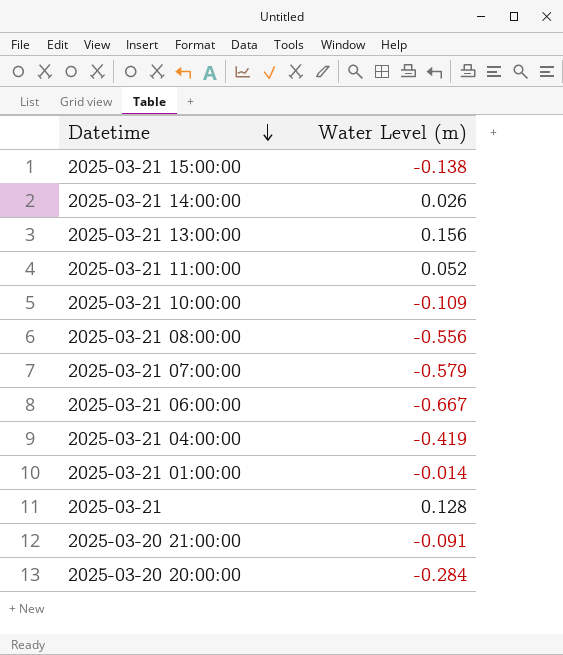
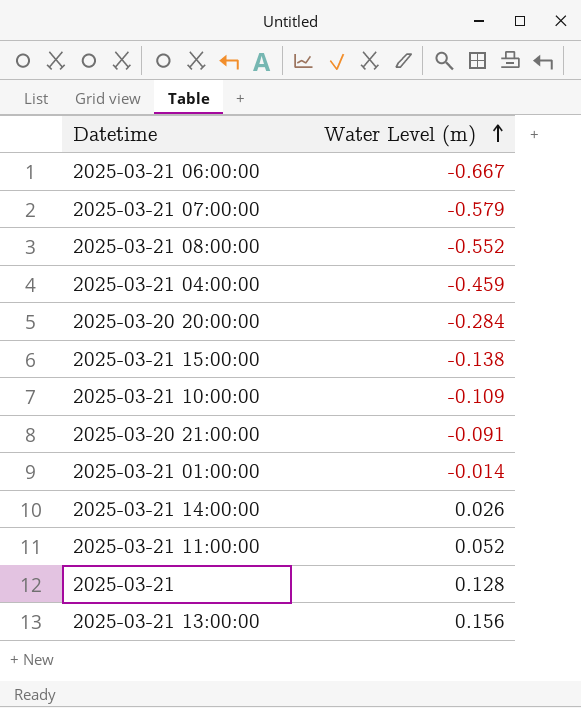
row order: Datetime descending -> Water Level (m) ascending
2025-03-21 08:00:00 | Water Level (m): -0.556 -> -0.552
2025-03-21 04:00:00 | Water Level (m): -0.419 -> -0.459

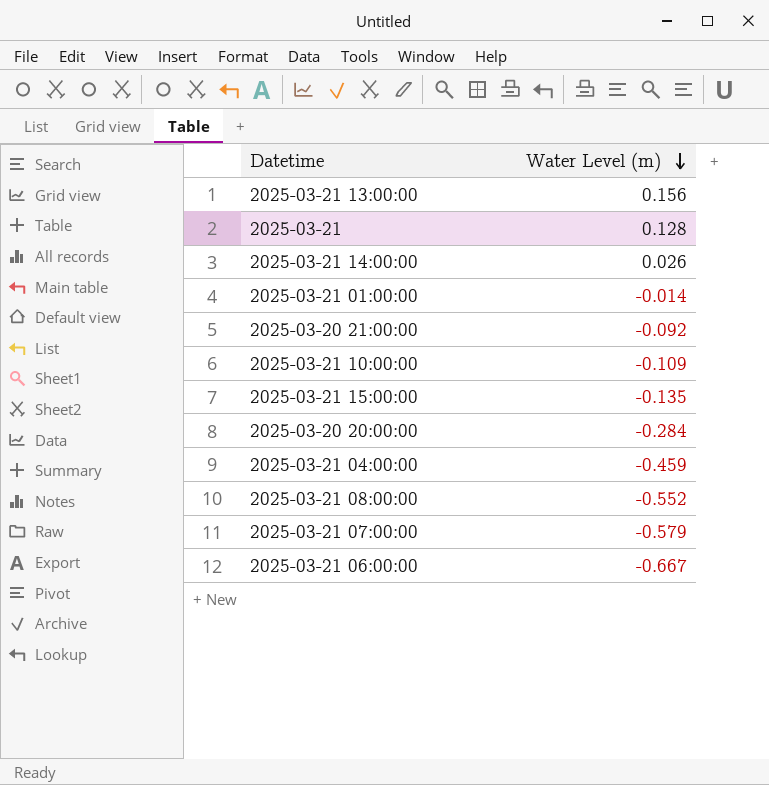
row order: Water Level (m) ascending -> Water Level (m) descending
row 2025-03-21 11:00:00: 0.052 -> none
2025-03-20 21:00:00 | Water Level (m): -0.091 -> -0.092
2025-03-21 15:00:00 | Water Level (m): -0.138 -> -0.135

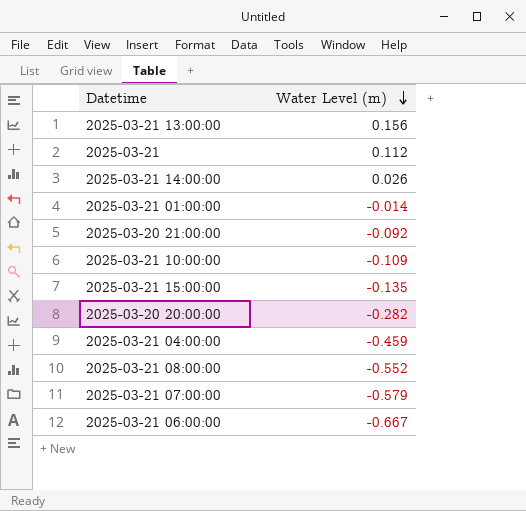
2025-03-21 | Water Level (m): 0.128 -> 0.112
2025-03-20 20:00:00 | Water Level (m): -0.284 -> -0.282

